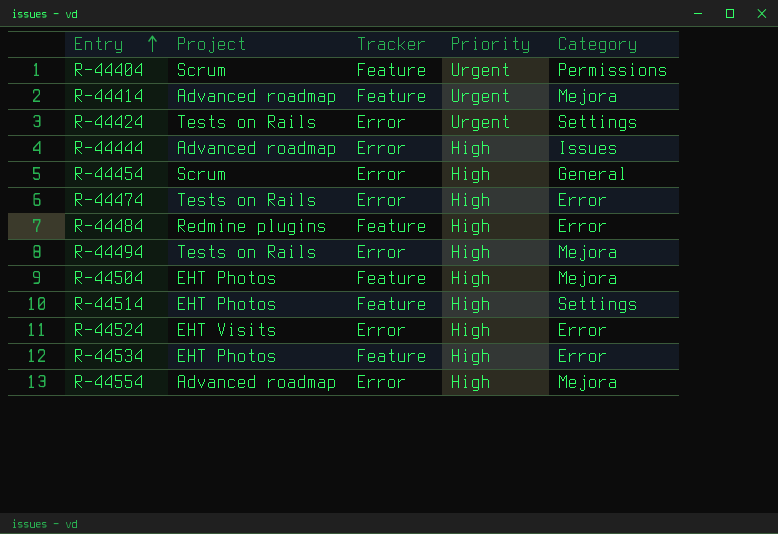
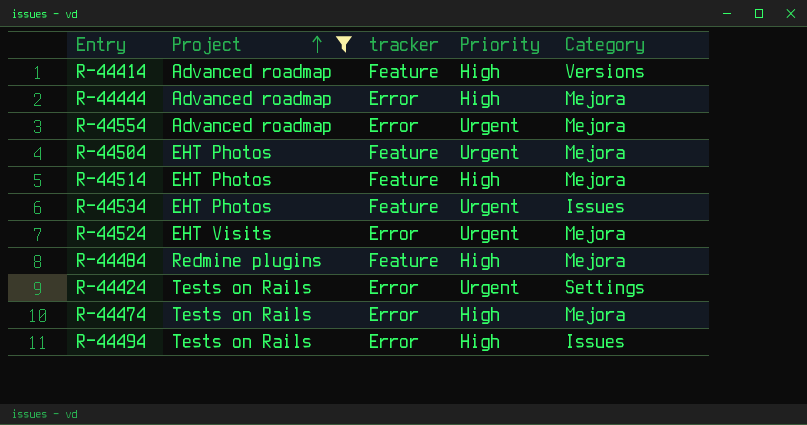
filter: none -> Project != Scrum
row order: Entry ascending -> Project ascending
column name: Tracker -> tracker
R-44414 | Priority: Urgent -> High
R-44414 | Category: Mejora -> Versions
R-44444 | Category: Issues -> Mejora
R-44554 | Priority: High -> Urgent
R-44504 | Priority: High -> Urgent
R-44514 | Category: Settings -> Mejora
R-44534 | Priority: High -> Urgent
R-44534 | Category: Error -> Issues
R-44524 | Priority: High -> Urgent
R-44524 | Category: Error -> Mejora
R-44484 | Category: Error -> Mejora
R-44474 | Category: Error -> Mejora
R-44494 | Category: Mejora -> Issues

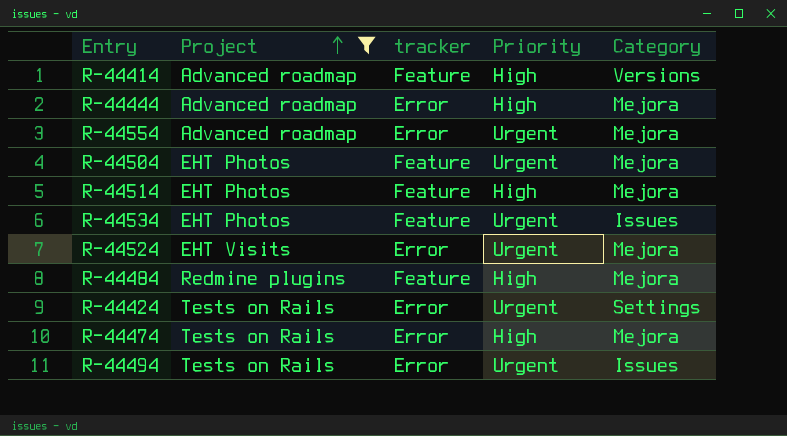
R-44494 | Priority: High -> Urgent

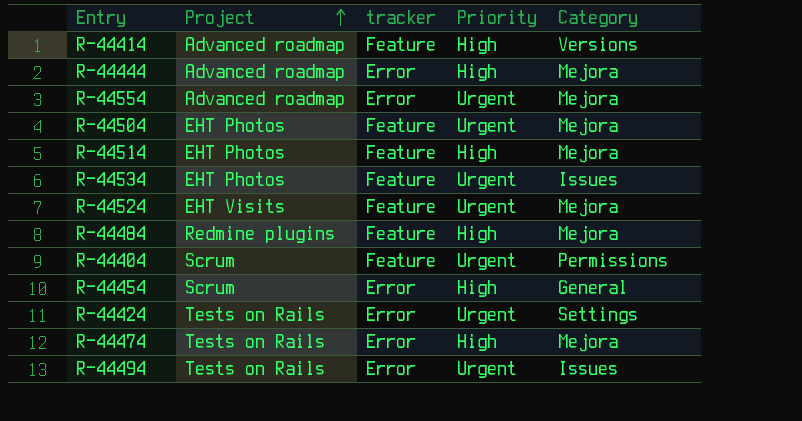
filter: Project != Scrum -> none
R-44524 | tracker: Error -> Feature

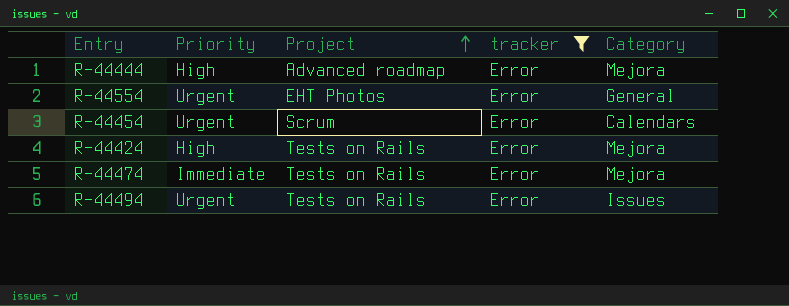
filter: none -> tracker = Error
column Priority | position: 4 -> 2
R-44554 | Project: Advanced roadmap -> EHT Photos
R-44554 | Category: Mejora -> General
R-44454 | Priority: High -> Urgent
R-44454 | Category: General -> Calendars
R-44424 | Priority: Urgent -> High
R-44424 | Category: Settings -> Mejora
R-44474 | Priority: High -> Immediate

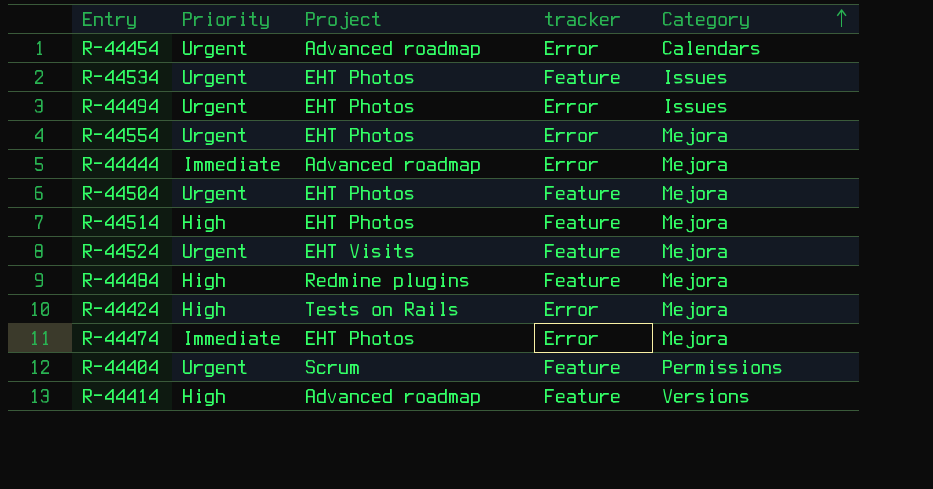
filter: tracker = Error -> none
row order: Project ascending -> Category ascending
R-44454 | Project: Scrum -> Advanced roadmap
R-44494 | Project: Tests on Rails -> EHT Photos
R-44554 | Category: General -> Mejora
R-44444 | Priority: High -> Immediate
R-44474 | Project: Tests on Rails -> EHT Photos

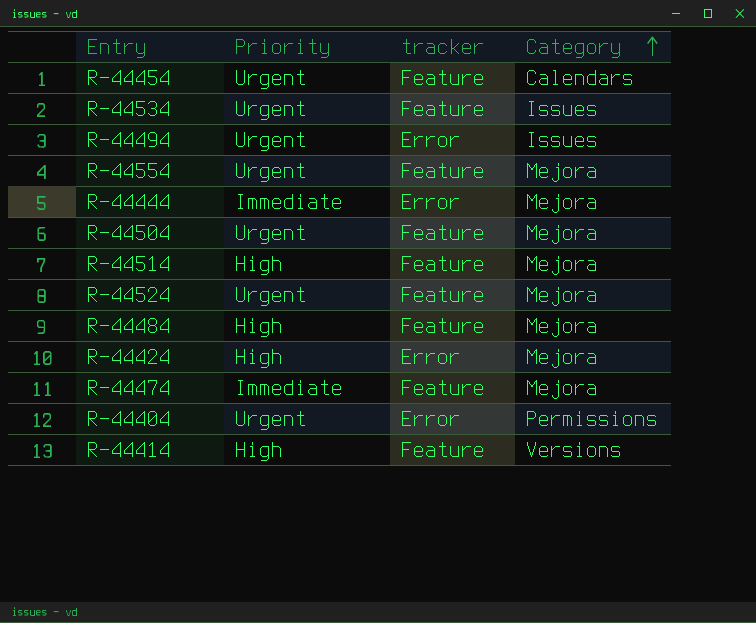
column Project | position: 3 -> none
R-44454 | tracker: Error -> Feature
R-44554 | tracker: Error -> Feature
R-44474 | tracker: Error -> Feature
R-44404 | tracker: Feature -> Error

